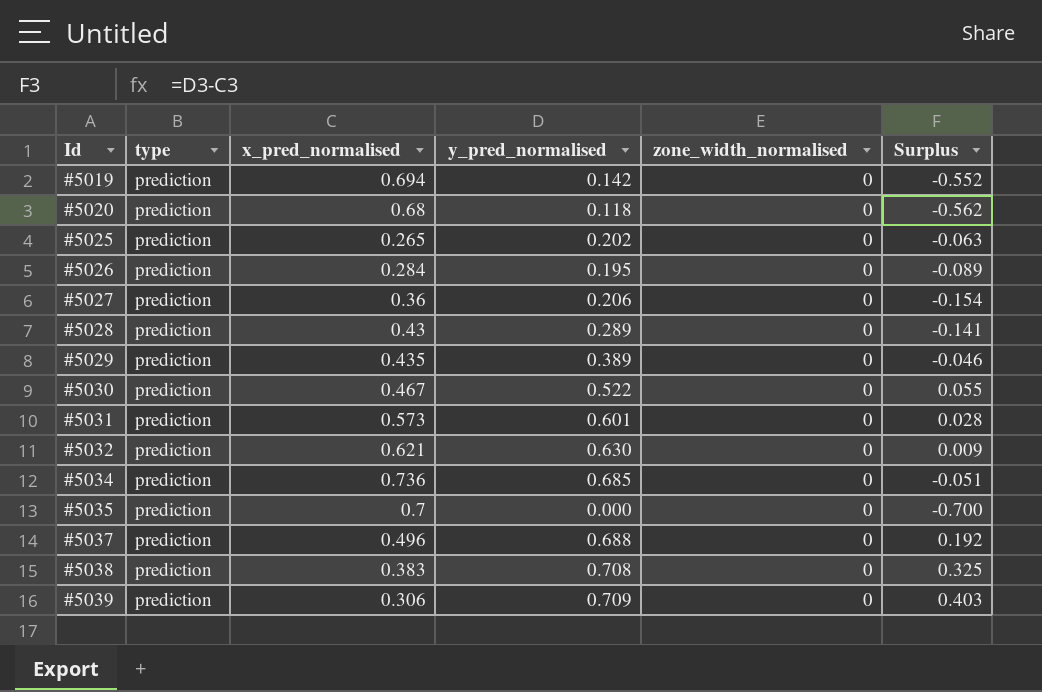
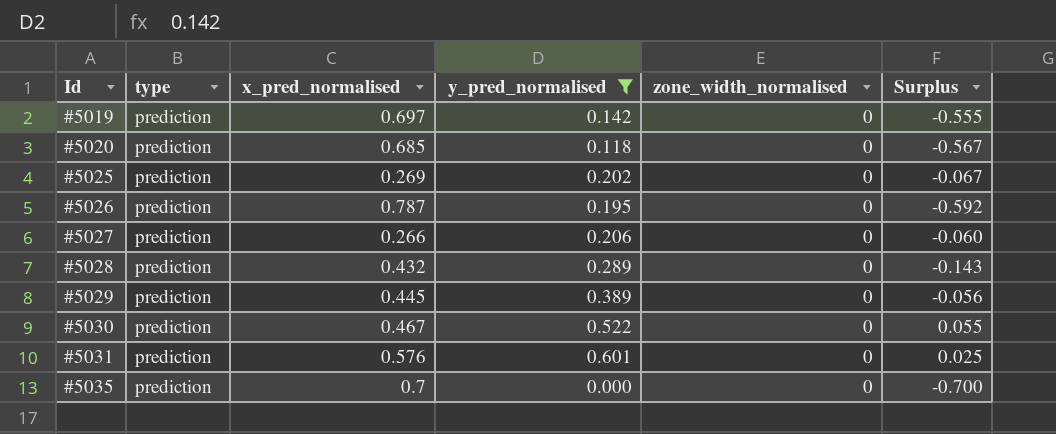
filter: none -> y_pred_normalised <= 0.601
#5019 | x_pred_normalised: 0.694 -> 0.697
#5019 | Surplus: -0.552 -> -0.555
#5020 | x_pred_normalised: 0.68 -> 0.685
#5020 | Surplus: -0.562 -> -0.567
#5025 | x_pred_normalised: 0.265 -> 0.269
#5025 | Surplus: -0.063 -> -0.067
#5026 | x_pred_normalised: 0.284 -> 0.787
#5026 | Surplus: -0.089 -> -0.592
#5027 | x_pred_normalised: 0.36 -> 0.266
#5027 | Surplus: -0.154 -> -0.060
#5028 | x_pred_normalised: 0.43 -> 0.432
#5028 | Surplus: -0.141 -> -0.143
#5029 | x_pred_normalised: 0.435 -> 0.445
#5029 | Surplus: -0.046 -> -0.056
#5031 | x_pred_normalised: 0.573 -> 0.576
#5031 | Surplus: 0.028 -> 0.025

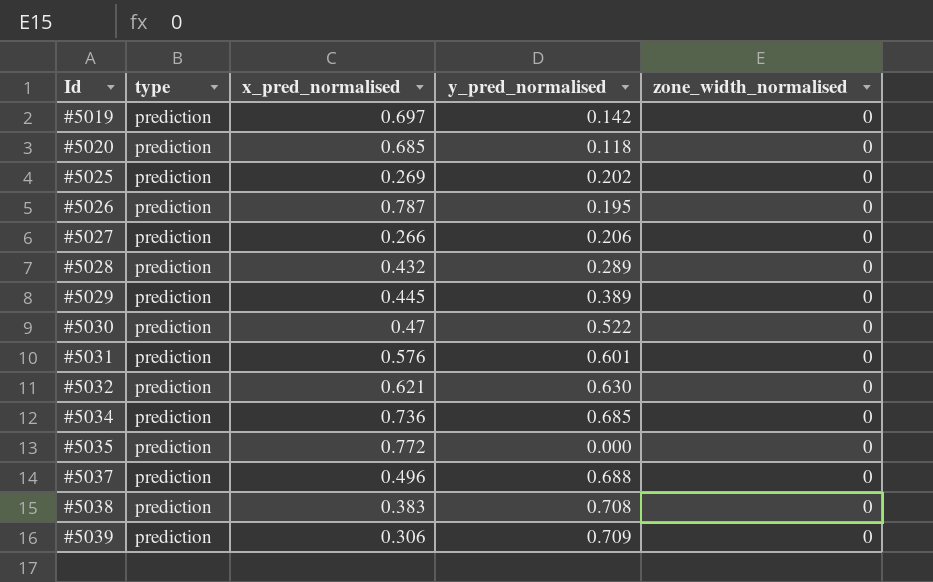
filter: y_pred_normalised <= 0.601 -> none
column Surplus | formula: [y_pred_normalised] - [x_pred_normalised] -> none
#5030 | x_pred_normalised: 0.467 -> 0.47
#5035 | x_pred_normalised: 0.7 -> 0.772

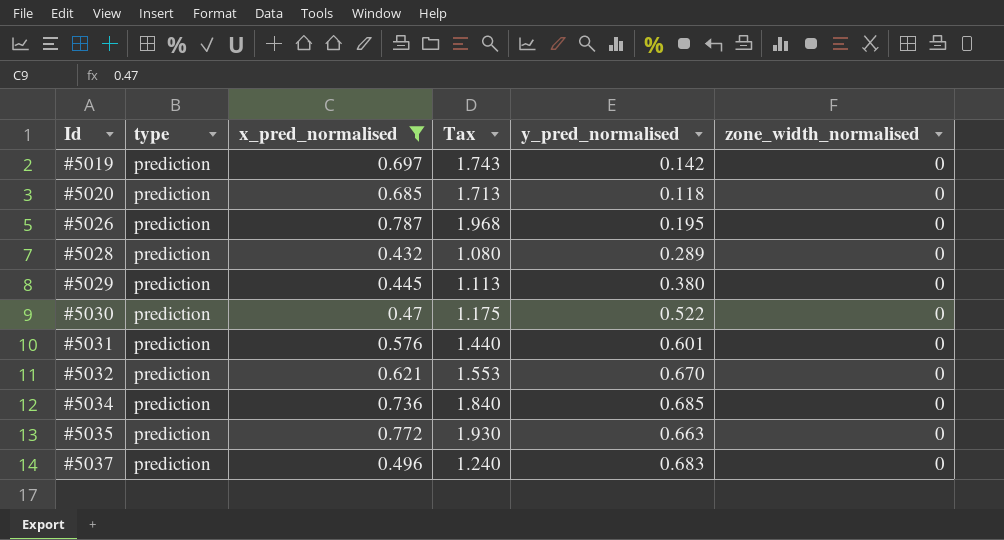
filter: none -> x_pred_normalised >= 0.432
column Tax | formula: none -> [x_pred_normalised] * 2.5
#5029 | y_pred_normalised: 0.389 -> 0.380
#5032 | y_pred_normalised: 0.630 -> 0.670
#5035 | y_pred_normalised: 0.000 -> 0.663
#5037 | y_pred_normalised: 0.688 -> 0.683

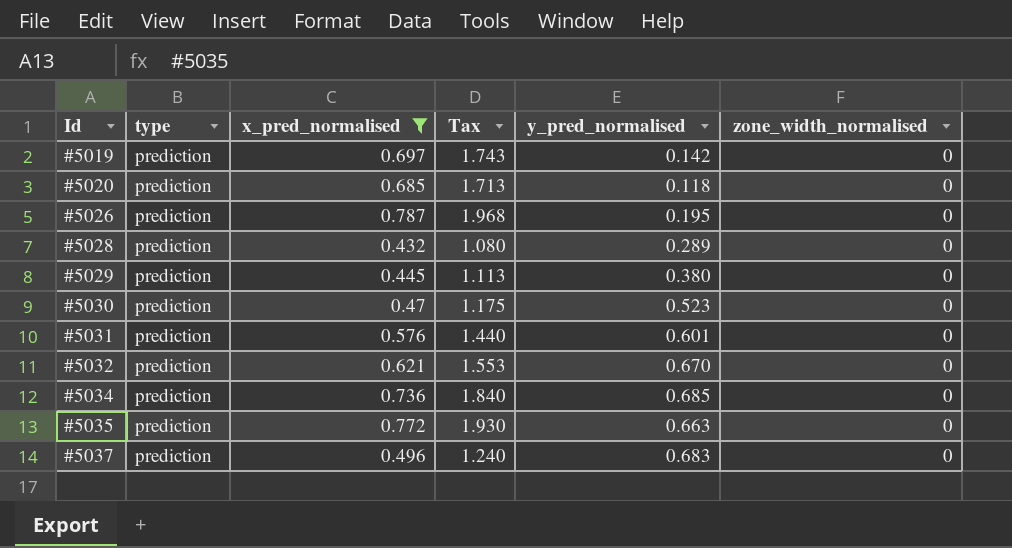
#5030 | y_pred_normalised: 0.522 -> 0.523

